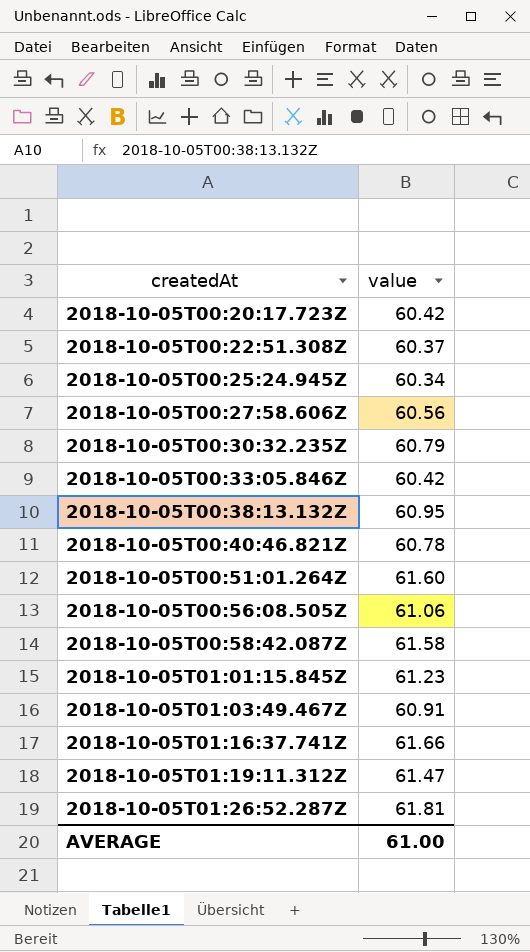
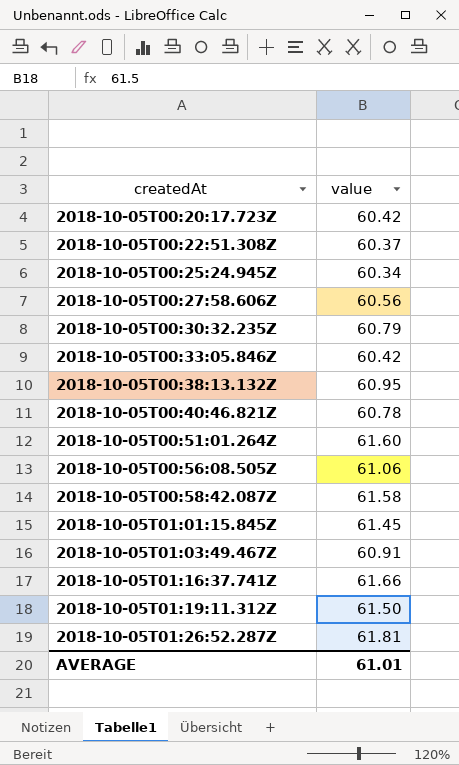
2018-10-05T01:01:15.845Z | value: 61.23 -> 61.45
2018-10-05T01:19:11.312Z | value: 61.47 -> 61.50
AVERAGE | value: 61.00 -> 61.01

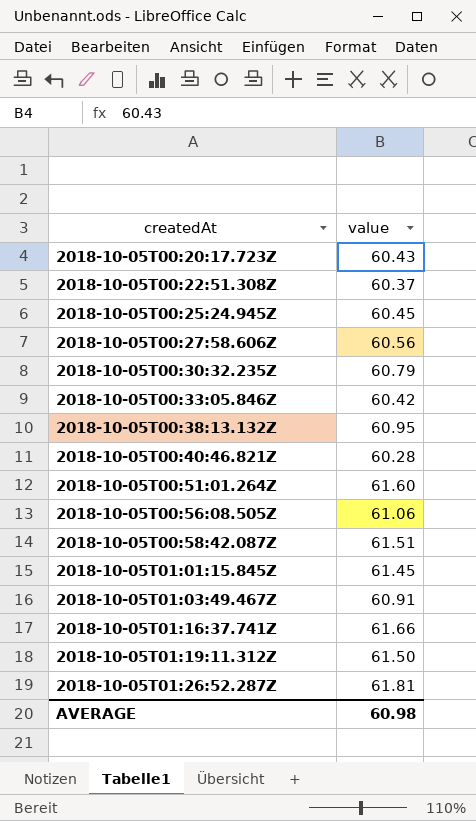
2018-10-05T00:20:17.723Z | value: 60.42 -> 60.43
2018-10-05T00:25:24.945Z | value: 60.34 -> 60.45
2018-10-05T00:40:46.821Z | value: 60.78 -> 60.28
2018-10-05T00:58:42.087Z | value: 61.58 -> 61.51
AVERAGE | value: 61.01 -> 60.98

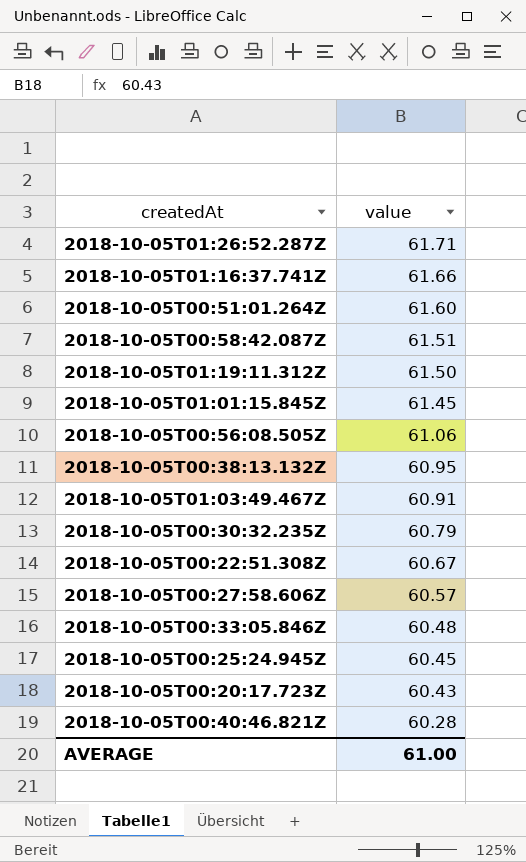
row order: createdAt ascending -> value descending
2018-10-05T01:26:52.287Z | value: 61.81 -> 61.71
2018-10-05T00:22:51.308Z | value: 60.37 -> 60.67
2018-10-05T00:27:58.606Z | value: 60.56 -> 60.57
2018-10-05T00:33:05.846Z | value: 60.42 -> 60.48
AVERAGE | value: 60.98 -> 61.00

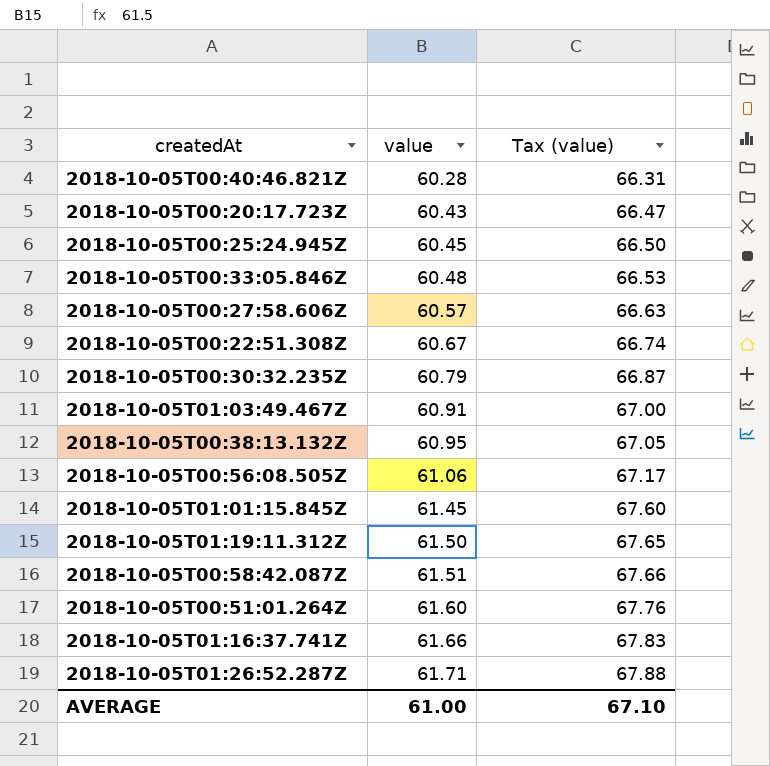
row order: value descending -> value ascending
column Tax (value) | formula: none -> [value] * 1.1

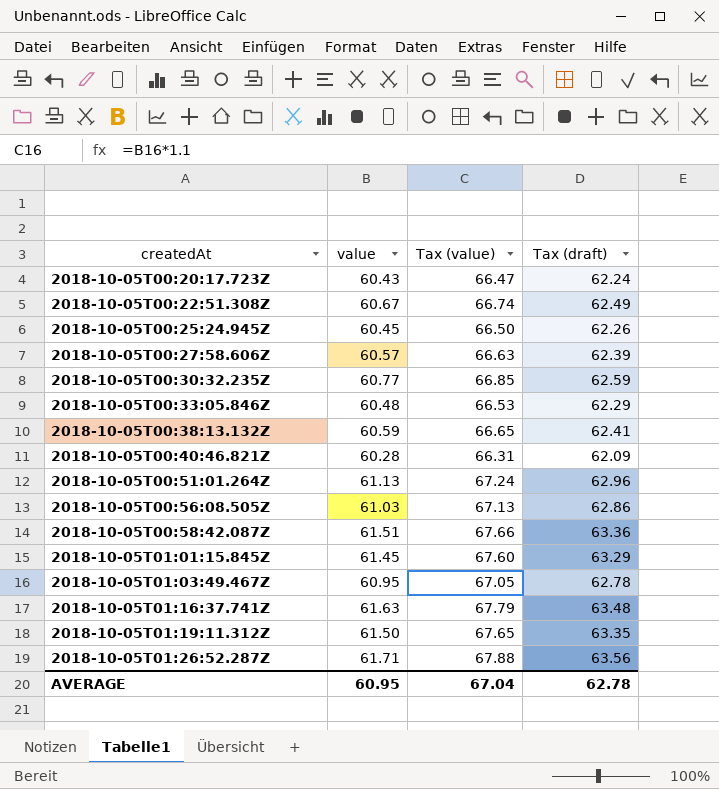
row order: value ascending -> createdAt ascending
column Tax (draft) | formula: none -> [value] * 1.03
2018-10-05T00:30:32.235Z | value: 60.79 -> 60.77
2018-10-05T00:30:32.235Z | Tax (value): 66.87 -> 66.85
2018-10-05T00:38:13.132Z | value: 60.95 -> 60.59
2018-10-05T00:38:13.132Z | Tax (value): 67.05 -> 66.65
2018-10-05T00:51:01.264Z | value: 61.60 -> 61.13
2018-10-05T00:51:01.264Z | Tax (value): 67.76 -> 67.24
2018-10-05T00:56:08.505Z | value: 61.06 -> 61.03
2018-10-05T00:56:08.505Z | Tax (value): 67.17 -> 67.13
2018-10-05T01:03:49.467Z | value: 60.91 -> 60.95
2018-10-05T01:03:49.467Z | Tax (value): 67.00 -> 67.05
2018-10-05T01:16:37.741Z | value: 61.66 -> 61.63
2018-10-05T01:16:37.741Z | Tax (value): 67.83 -> 67.79
AVERAGE | value: 61.00 -> 60.95
AVERAGE | Tax (value): 67.10 -> 67.04

